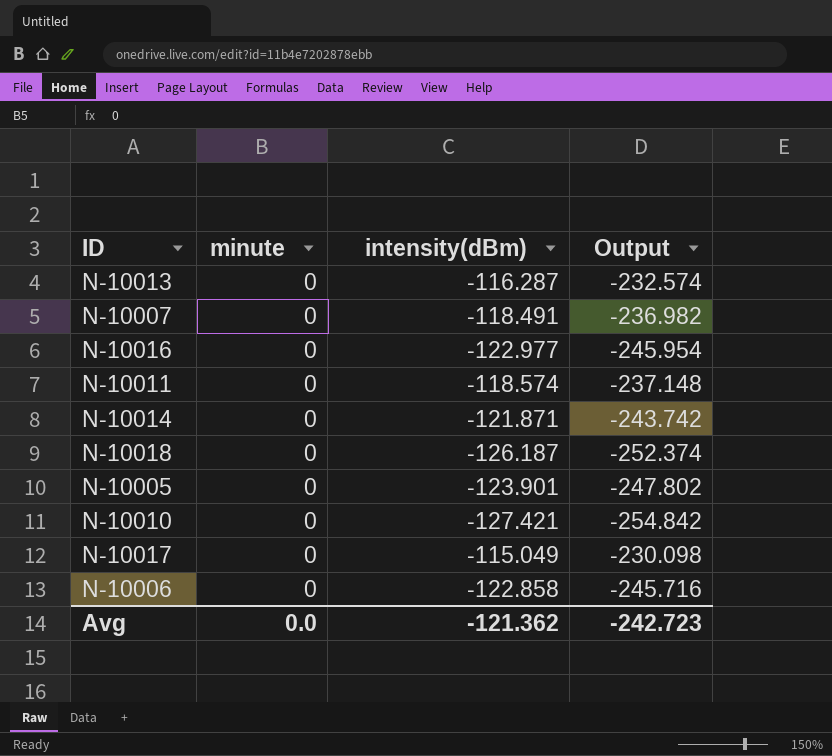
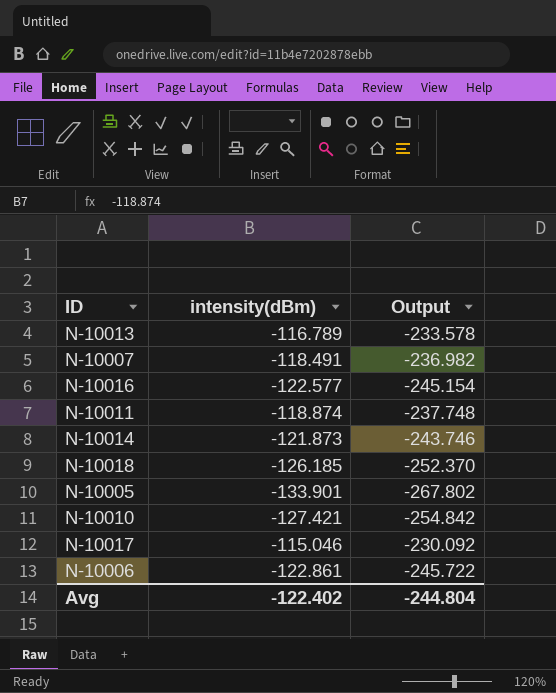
column minute | position: 2 -> none
N-10013 | intensity(dBm): -116.287 -> -116.789
N-10013 | Output: -232.574 -> -233.578
N-10016 | intensity(dBm): -122.977 -> -122.577
N-10016 | Output: -245.954 -> -245.154
N-10011 | intensity(dBm): -118.574 -> -118.874
N-10011 | Output: -237.148 -> -237.748
N-10014 | intensity(dBm): -121.871 -> -121.873
N-10014 | Output: -243.742 -> -243.746
N-10018 | intensity(dBm): -126.187 -> -126.185
N-10018 | Output: -252.374 -> -252.370
N-10005 | intensity(dBm): -123.901 -> -133.901
N-10005 | Output: -247.802 -> -267.802
N-10017 | intensity(dBm): -115.049 -> -115.046
N-10017 | Output: -230.098 -> -230.092
N-10006 | intensity(dBm): -122.858 -> -122.861
N-10006 | Output: -245.716 -> -245.722
Avg | intensity(dBm): -121.362 -> -122.402
Avg | Output: -242.723 -> -244.804

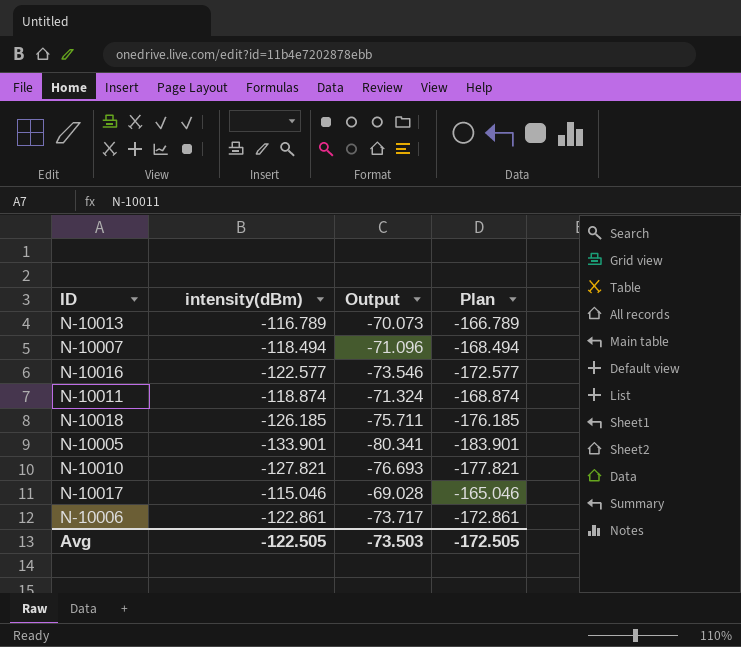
column Output | formula: [intensity(dBm)] * 2 -> [intensity(dBm)] * 0.6
column Plan | formula: none -> [intensity(dBm)] - 50
row N-10014: -121.873 | -243.746 -> none
N-10007 | intensity(dBm): -118.491 -> -118.494
N-10010 | intensity(dBm): -127.421 -> -127.821
Avg | intensity(dBm): -122.402 -> -122.505
Avg | Output: -244.804 -> -73.503

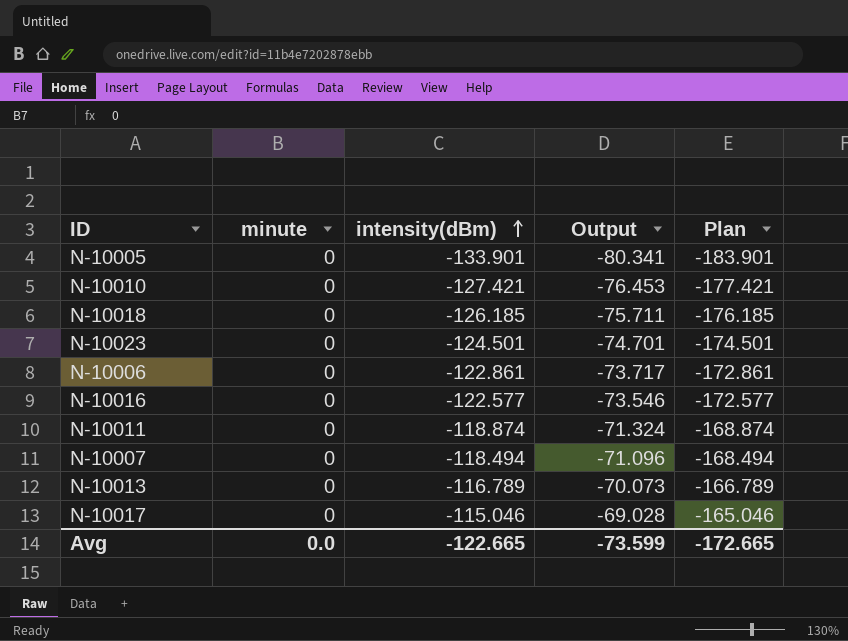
row order: none -> intensity(dBm) ascending
column minute | position: none -> 2
N-10010 | intensity(dBm): -127.821 -> -127.421
N-10010 | Output: -76.693 -> -76.453
N-10010 | Plan: -177.821 -> -177.421
row N-10023: none -> 0 | -124.501 | -74.701 | -174.501
Avg | intensity(dBm): -122.505 -> -122.665
Avg | Output: -73.503 -> -73.599
Avg | Plan: -172.505 -> -172.665

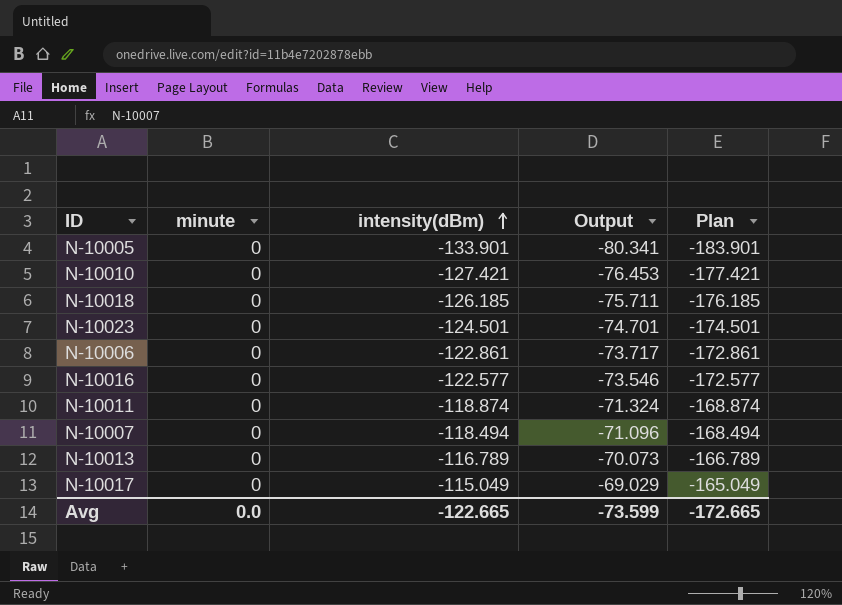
N-10017 | intensity(dBm): -115.046 -> -115.049
N-10017 | Output: -69.028 -> -69.029
N-10017 | Plan: -165.046 -> -165.049

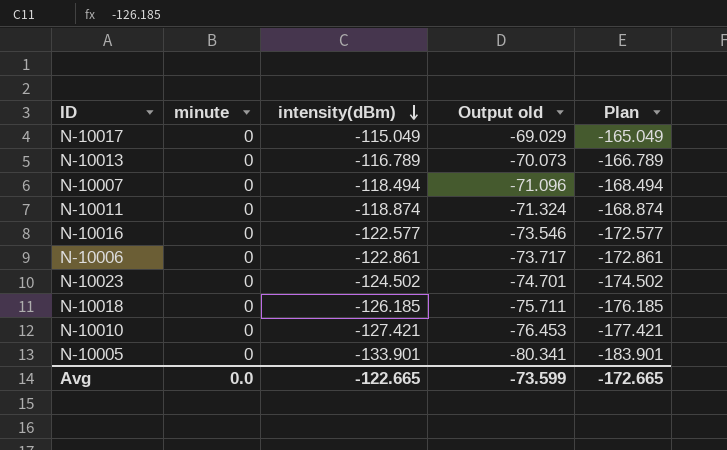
row order: intensity(dBm) ascending -> intensity(dBm) descending
column name: Output -> Output old
N-10023 | intensity(dBm): -124.501 -> -124.502
N-10023 | Plan: -174.501 -> -174.502

